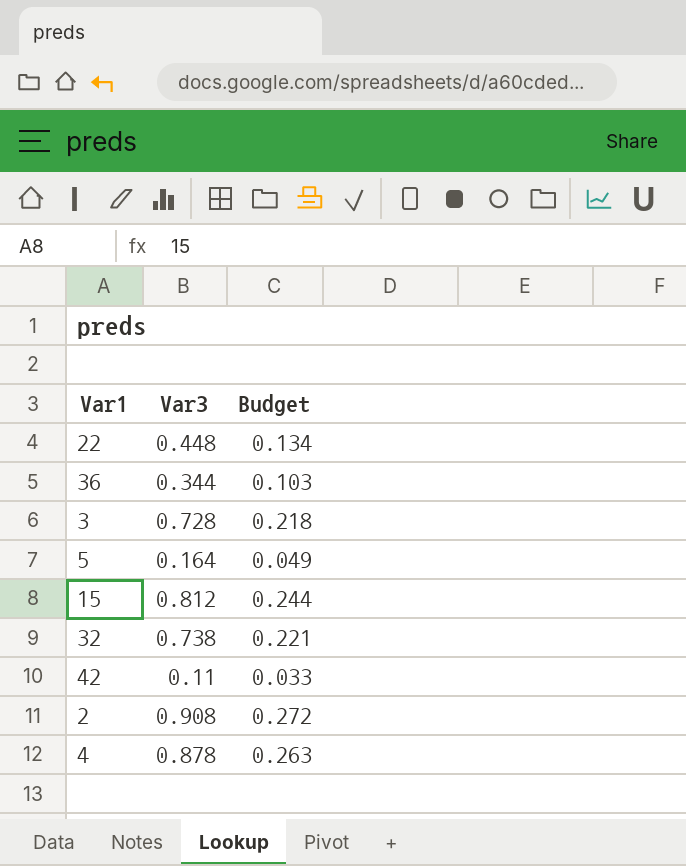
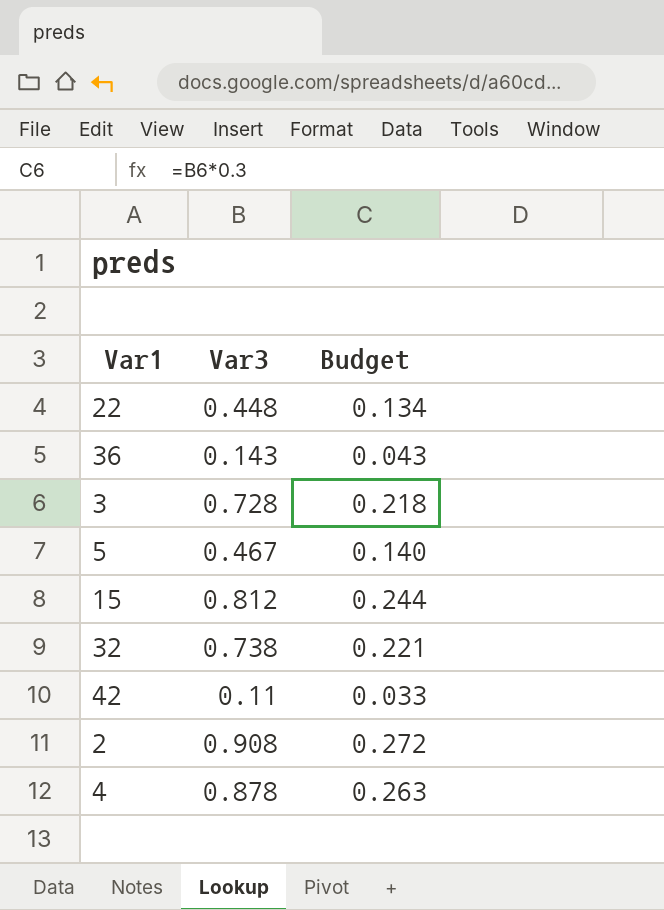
36 | Var3: 0.344 -> 0.143
36 | Budget: 0.103 -> 0.043
5 | Var3: 0.164 -> 0.467
5 | Budget: 0.049 -> 0.140

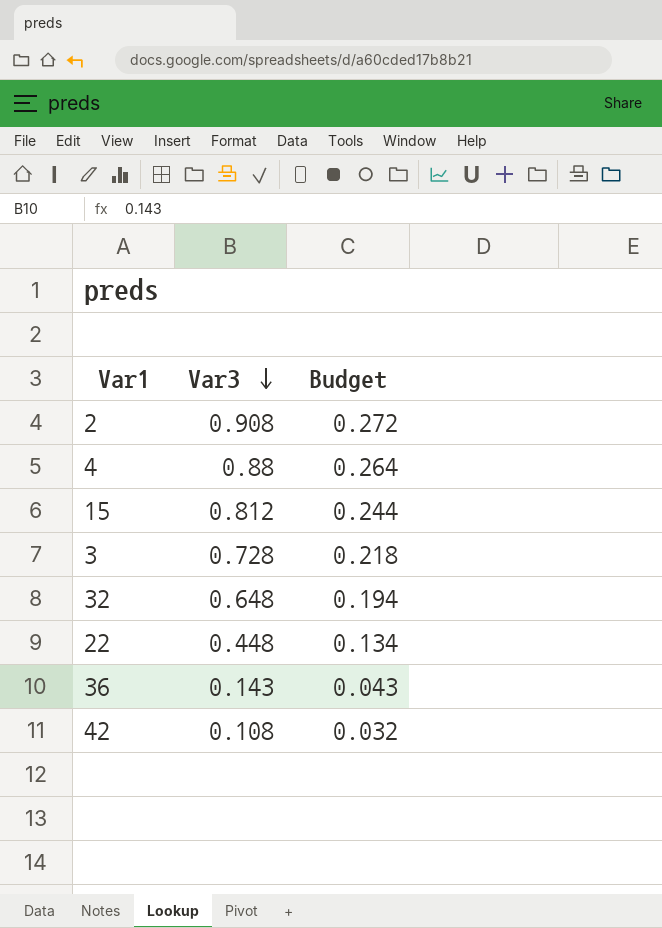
row order: none -> Var3 descending
row 5: 0.467 | 0.140 -> none
4 | Var3: 0.878 -> 0.88
4 | Budget: 0.263 -> 0.264
32 | Var3: 0.738 -> 0.648
32 | Budget: 0.221 -> 0.194
42 | Var3: 0.11 -> 0.108
42 | Budget: 0.033 -> 0.032

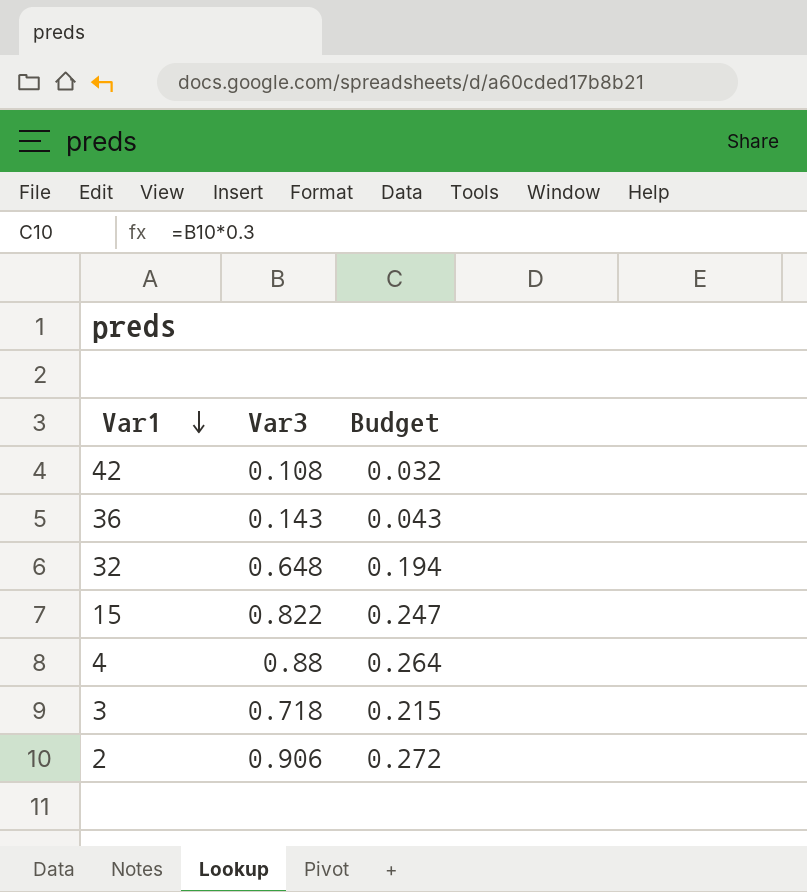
row order: Var3 descending -> Var1 descending
row 22: 0.448 | 0.134 -> none
15 | Var3: 0.812 -> 0.822
15 | Budget: 0.244 -> 0.247
3 | Var3: 0.728 -> 0.718
3 | Budget: 0.218 -> 0.215
2 | Var3: 0.908 -> 0.906

